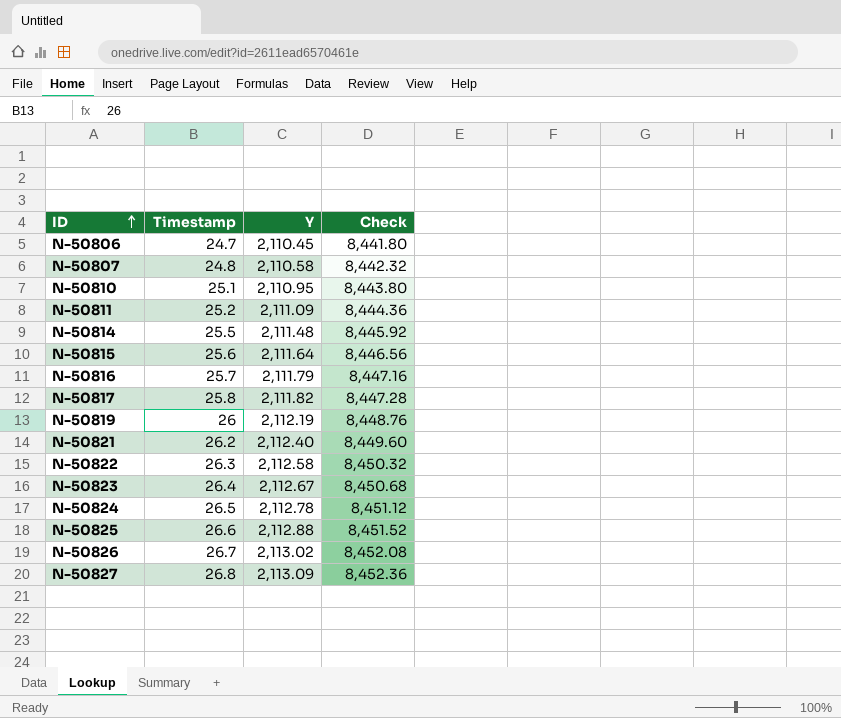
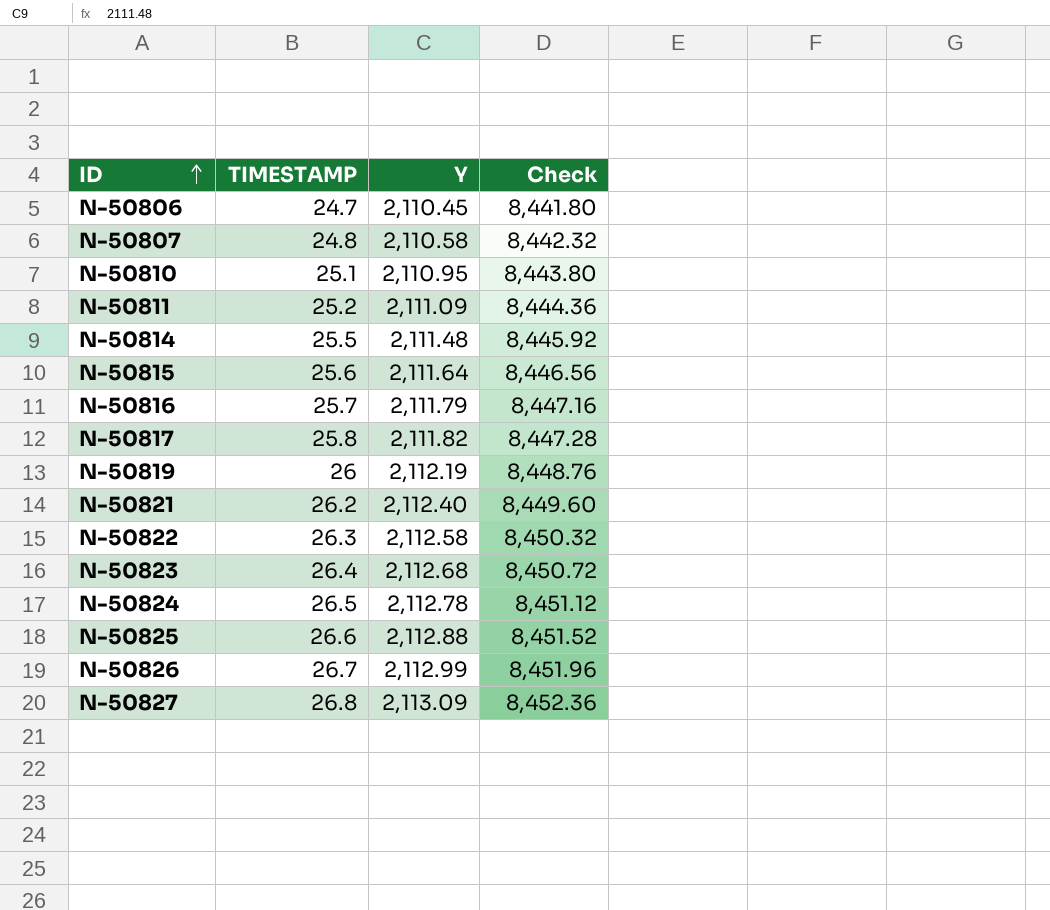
column name: Timestamp -> TIMESTAMP
N-50823 | Y: 2,112.67 -> 2,112.68
N-50823 | Check: 8,450.68 -> 8,450.72
N-50826 | Y: 2,113.02 -> 2,112.99
N-50826 | Check: 8,452.08 -> 8,451.96

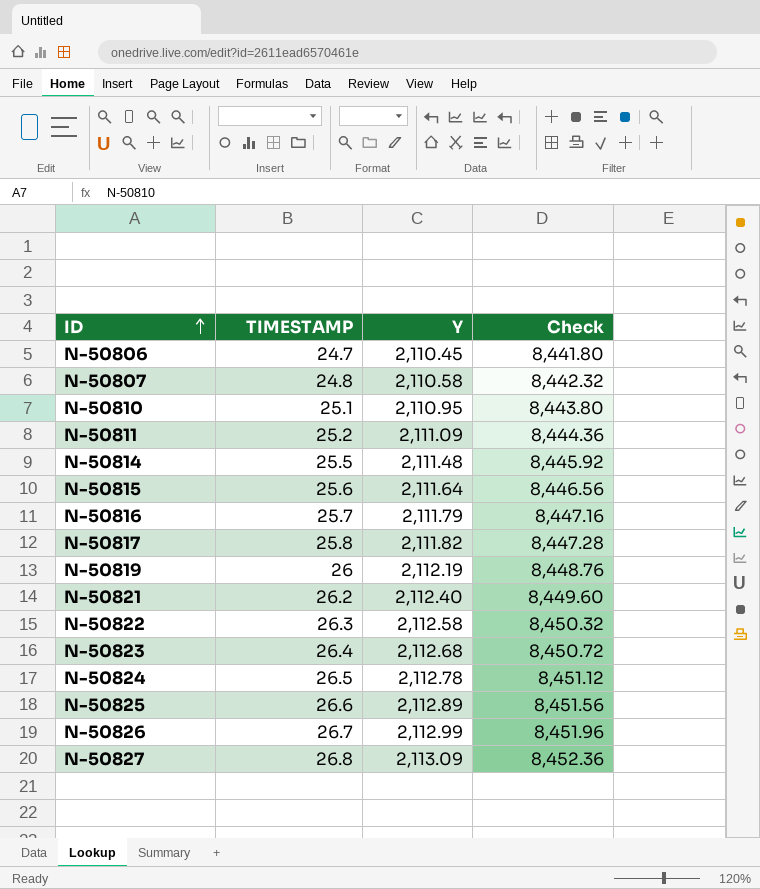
N-50825 | Y: 2,112.88 -> 2,112.89
N-50825 | Check: 8,451.52 -> 8,451.56

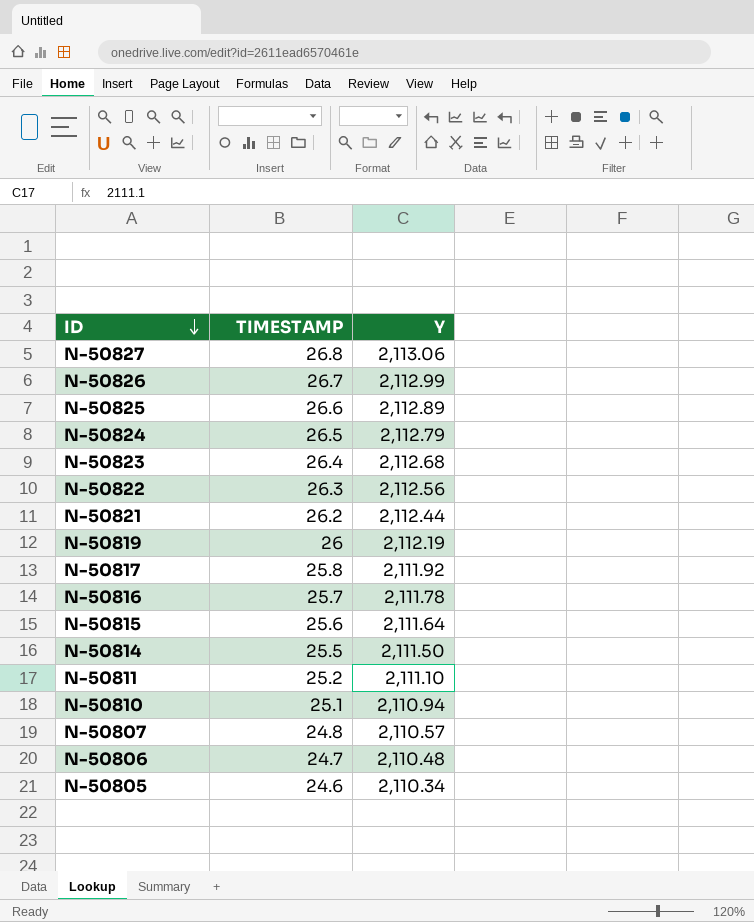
row order: ID ascending -> ID descending
column Check | formula: [Y] * 4 -> none
N-50827 | Y: 2,113.09 -> 2,113.06
N-50824 | Y: 2,112.78 -> 2,112.79
N-50822 | Y: 2,112.58 -> 2,112.56
N-50821 | Y: 2,112.40 -> 2,112.44
N-50817 | Y: 2,111.82 -> 2,111.92
N-50816 | Y: 2,111.79 -> 2,111.78
N-50814 | Y: 2,111.48 -> 2,111.50
N-50811 | Y: 2,111.09 -> 2,111.10
N-50810 | Y: 2,110.95 -> 2,110.94
N-50807 | Y: 2,110.58 -> 2,110.57
N-50806 | Y: 2,110.45 -> 2,110.48
row N-50805: none -> 24.6 | 2,110.34

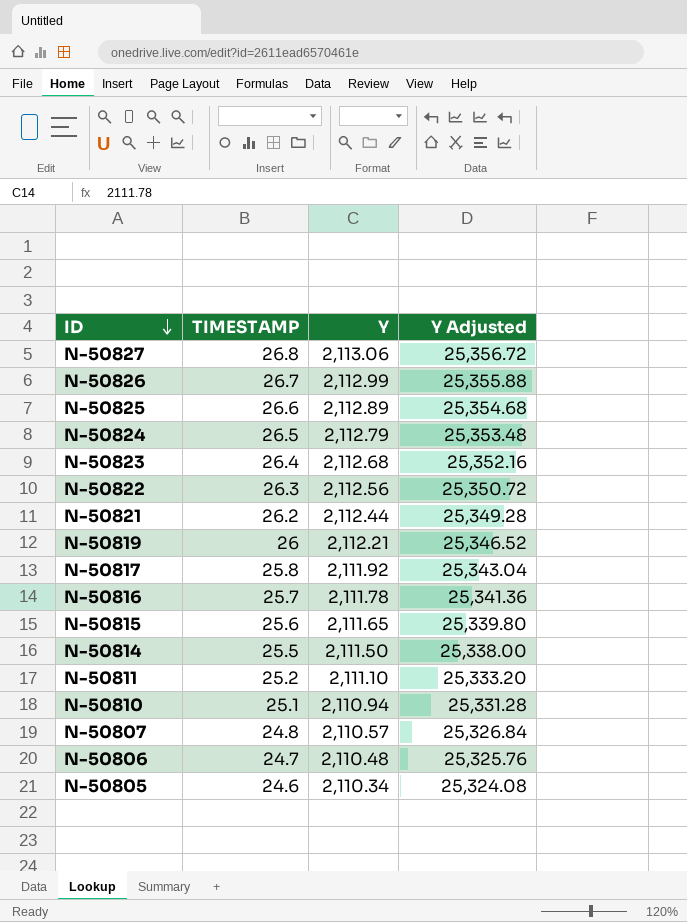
column Y Adjusted | formula: none -> [Y] * 12
N-50819 | Y: 2,112.19 -> 2,112.21
N-50815 | Y: 2,111.64 -> 2,111.65

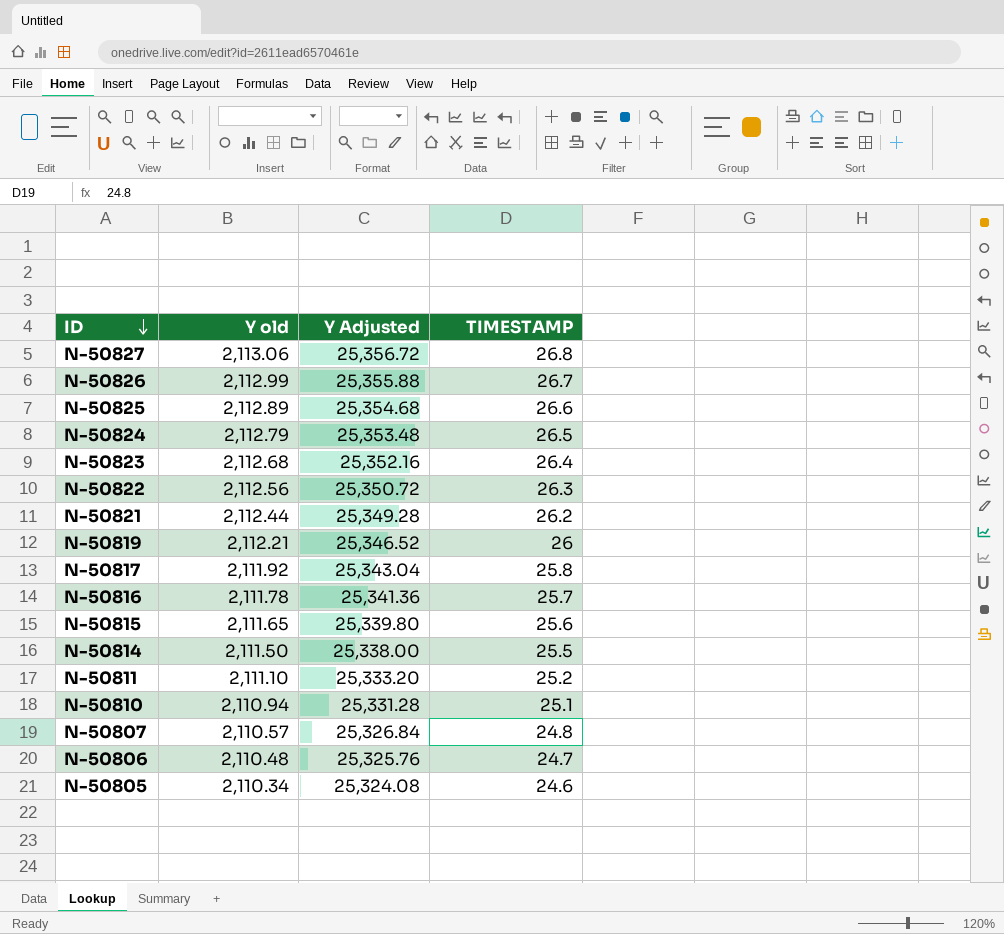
column name: Y -> Y old
column TIMESTAMP | position: 2 -> 4

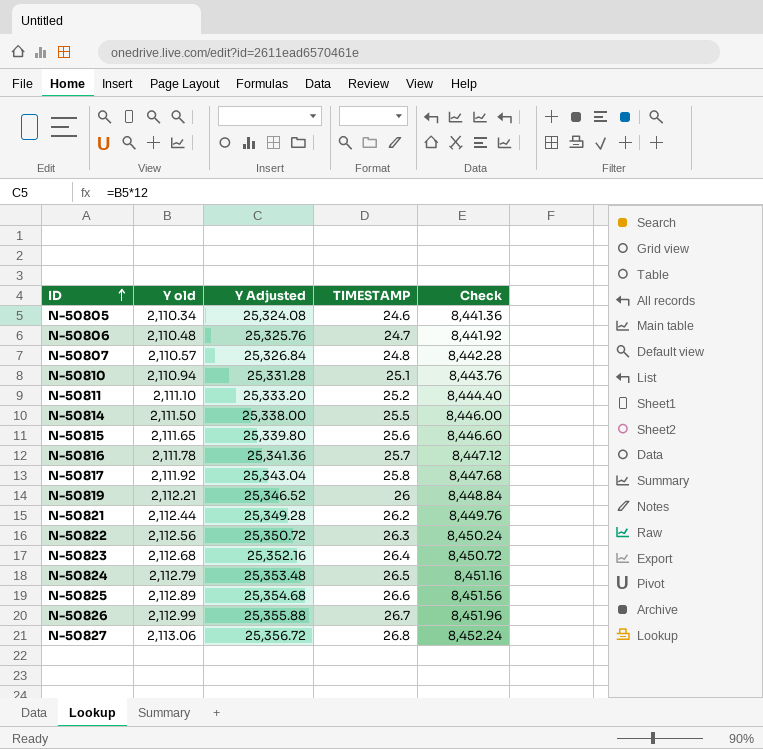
row order: ID descending -> ID ascending
column Check | formula: none -> [Y old] * 4

